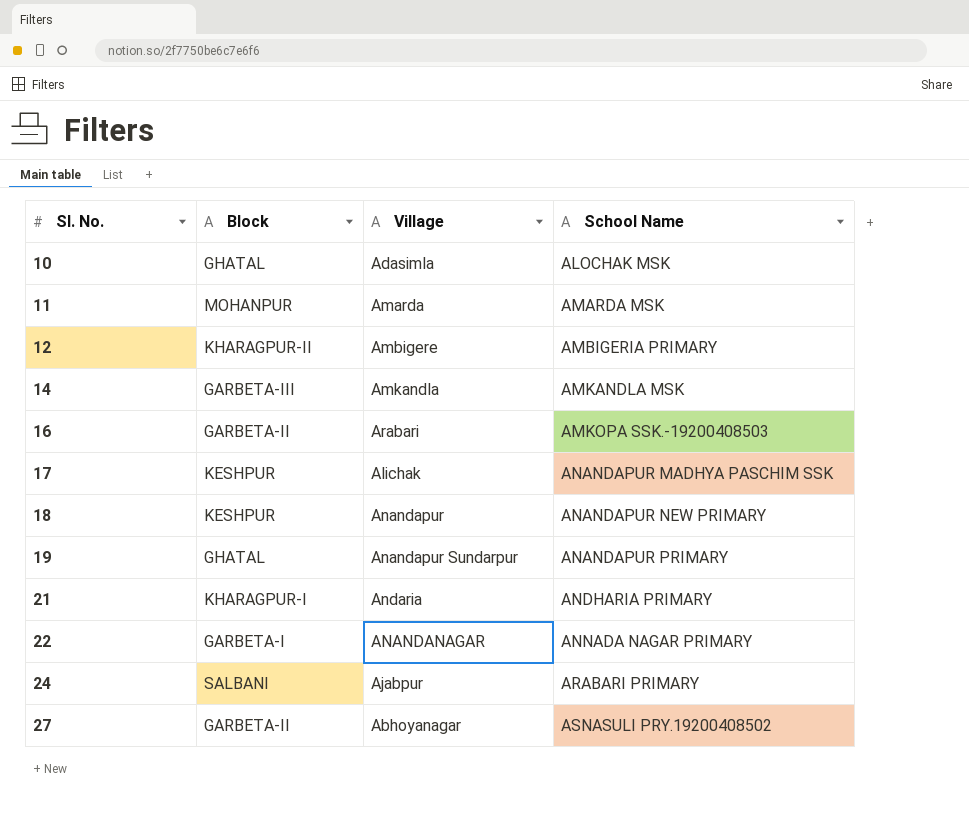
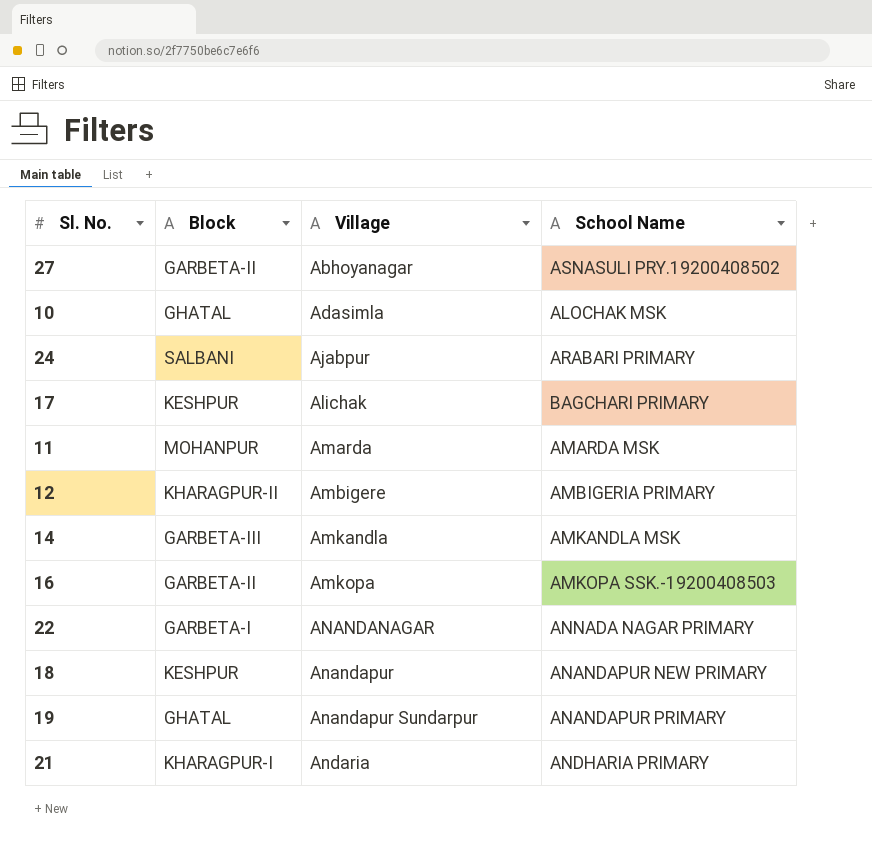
row order: Sl. No. ascending -> Village ascending
17 | School Name: ANANDAPUR MADHYA PASCHIM SSK -> BAGCHARI PRIMARY
16 | Village: Arabari -> Amkopa

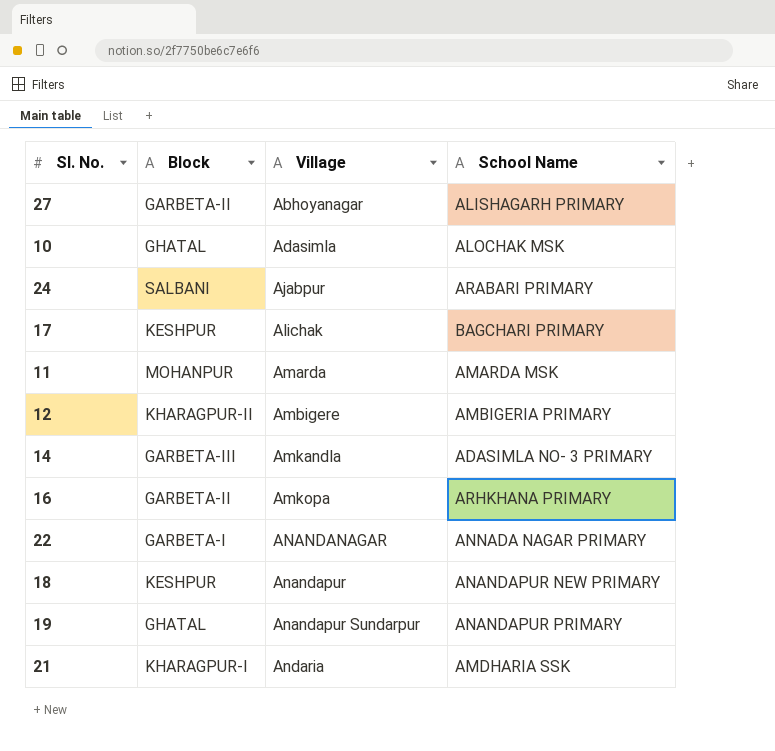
27 | School Name: ASNASULI PRY.19200408502 -> ALISHAGARH PRIMARY
14 | School Name: AMKANDLA MSK -> ADASIMLA NO- 3 PRIMARY
16 | School Name: AMKOPA SSK.-19200408503 -> ARHKHANA PRIMARY
21 | School Name: ANDHARIA PRIMARY -> AMDHARIA SSK

